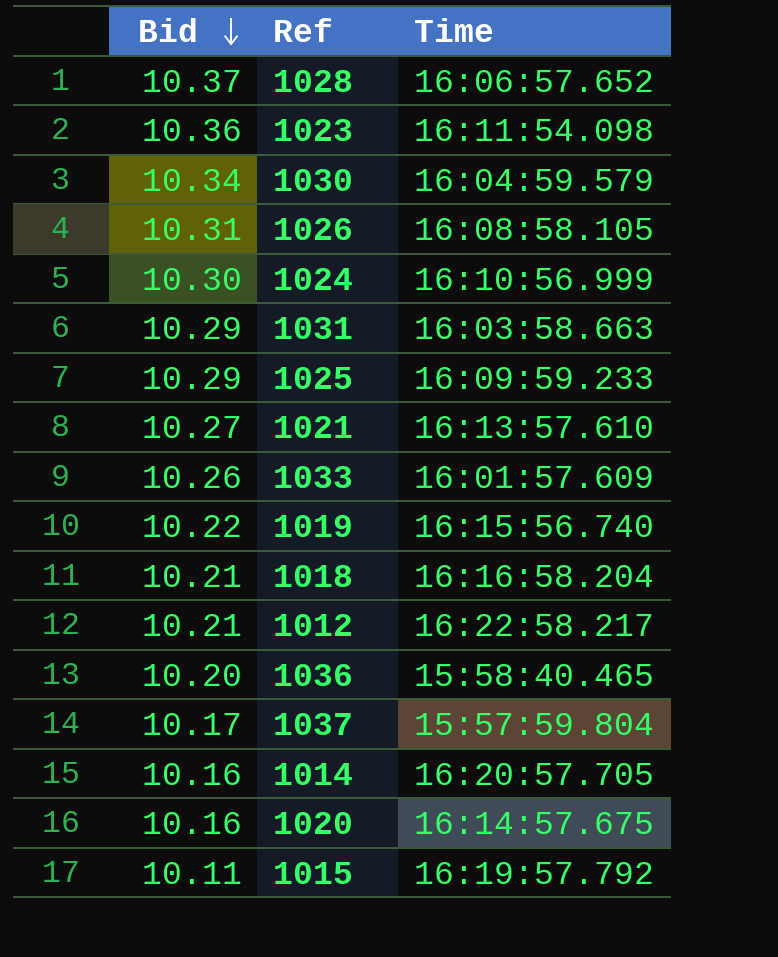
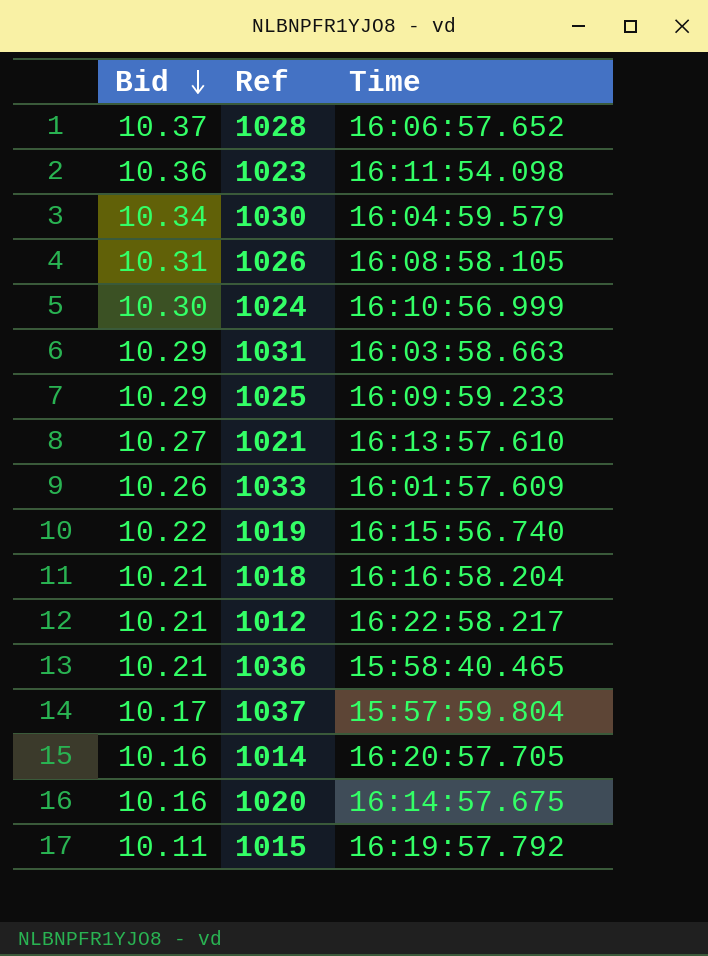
1036 | Bid: 10.20 -> 10.21

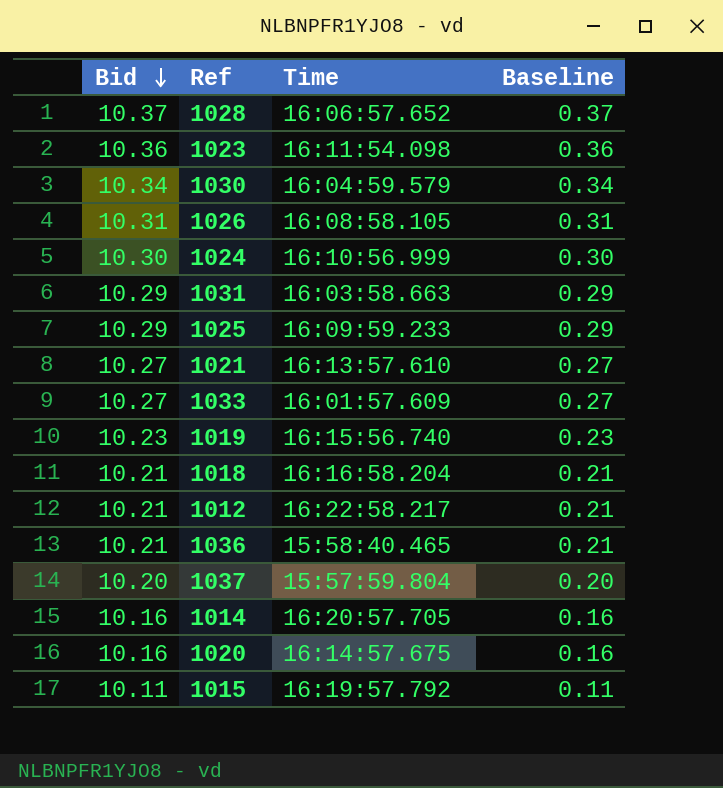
column Baseline | formula: none -> [Bid] - 10
1033 | Bid: 10.26 -> 10.27
1019 | Bid: 10.22 -> 10.23
1037 | Bid: 10.17 -> 10.20

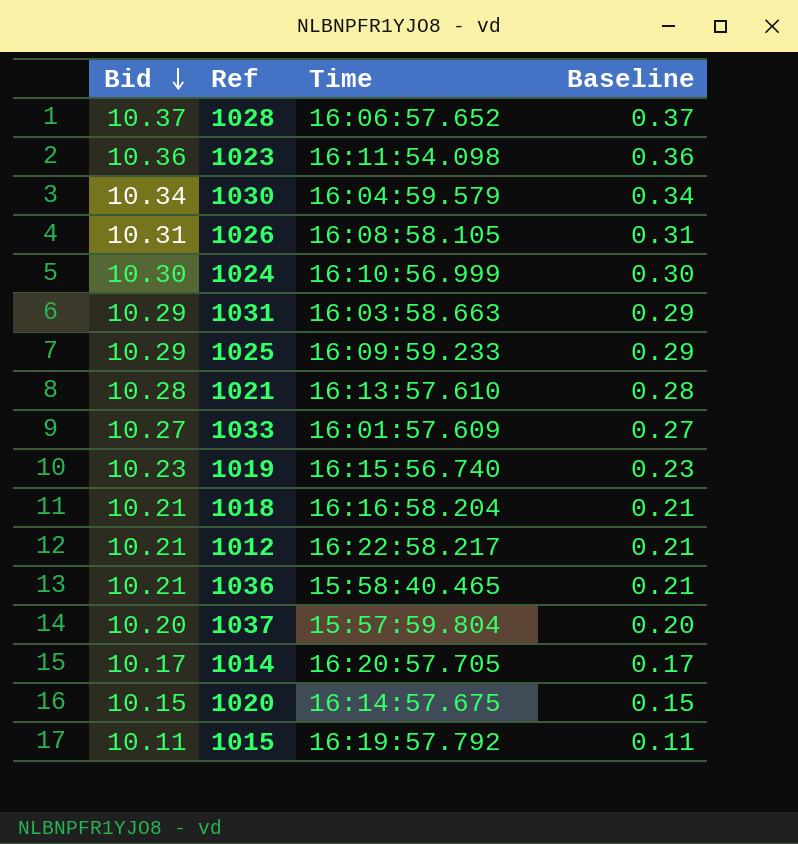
1021 | Bid: 10.27 -> 10.28
1021 | Baseline: 0.27 -> 0.28
1014 | Bid: 10.16 -> 10.17
1014 | Baseline: 0.16 -> 0.17
1020 | Bid: 10.16 -> 10.15
1020 | Baseline: 0.16 -> 0.15

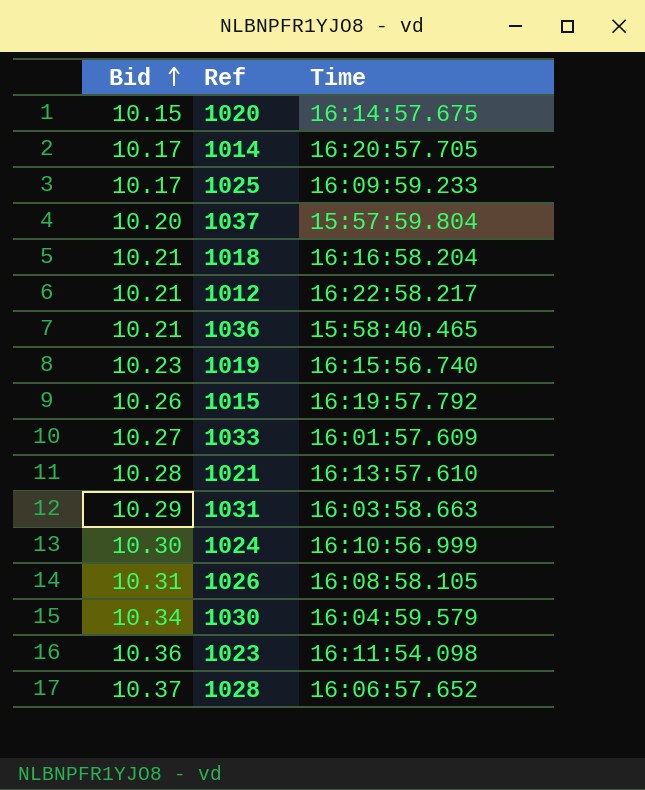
row order: Bid descending -> Bid ascending
column Baseline | formula: [Bid] - 10 -> none
1025 | Bid: 10.29 -> 10.17
1015 | Bid: 10.11 -> 10.26

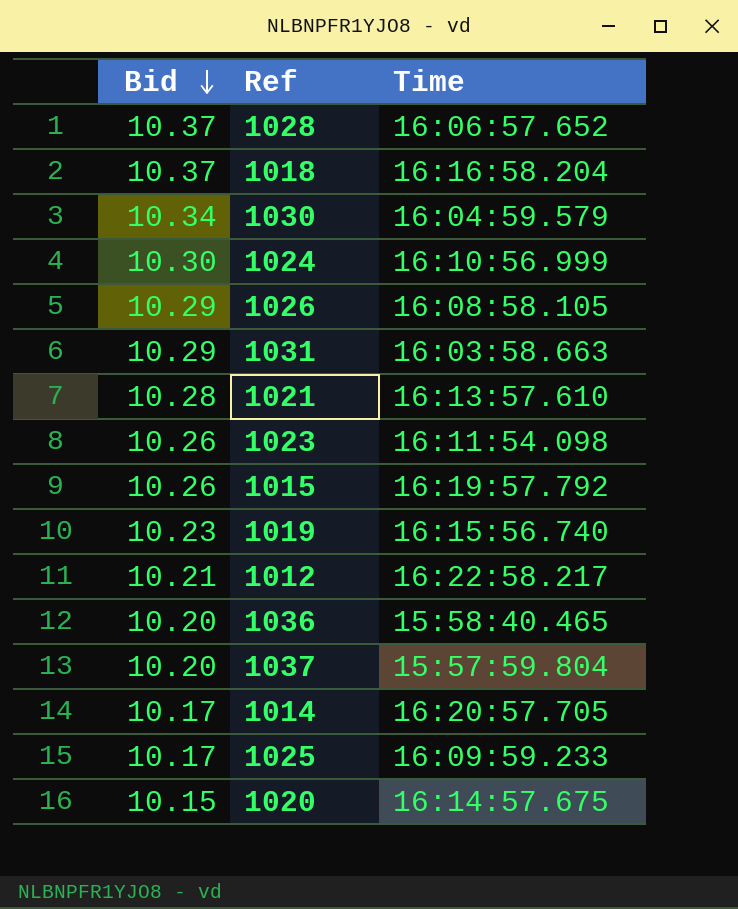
row order: Bid ascending -> Bid descending
row 1033: 10.27 | 16:01:57.609 -> none
1018 | Bid: 10.21 -> 10.37
1026 | Bid: 10.31 -> 10.29
1023 | Bid: 10.36 -> 10.26
1036 | Bid: 10.21 -> 10.20

